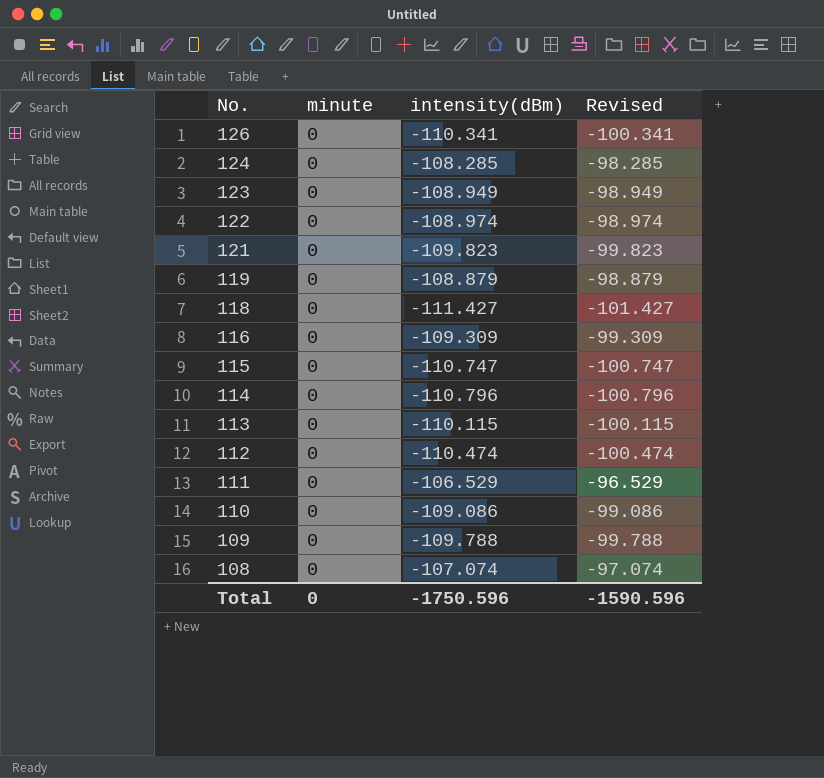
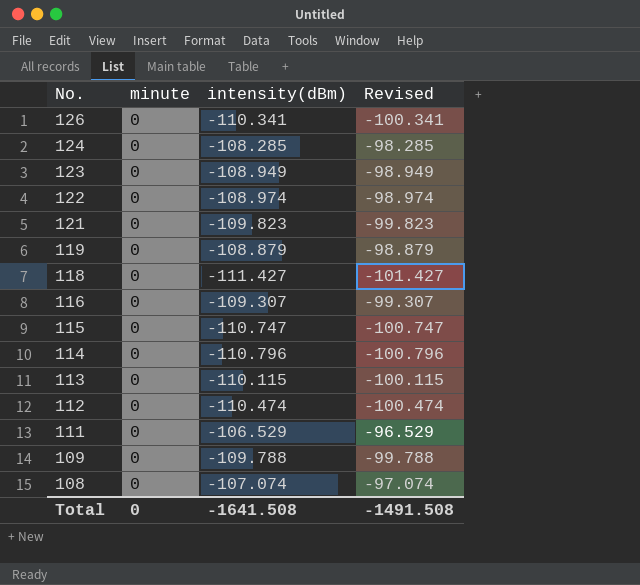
row 110: 0 | -109.086 | -99.086 -> none
116 | intensity(dBm): -109.309 -> -109.307
116 | Revised: -99.309 -> -99.307
Total | intensity(dBm): -1750.596 -> -1641.508
Total | Revised: -1590.596 -> -1491.508

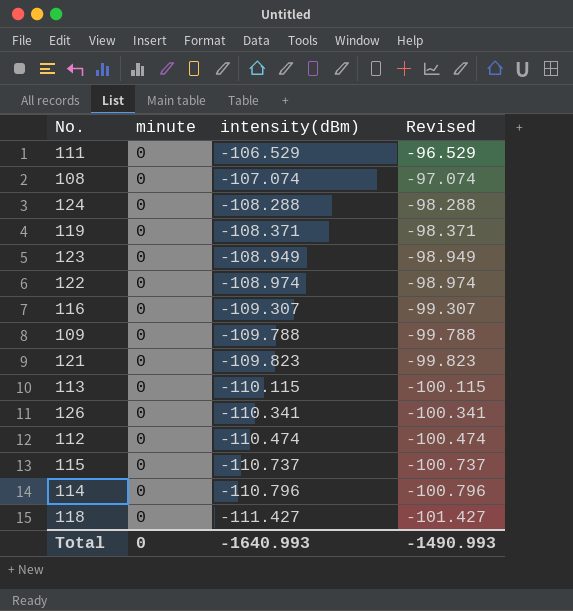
row order: No. descending -> intensity(dBm) descending
124 | intensity(dBm): -108.285 -> -108.288
124 | Revised: -98.285 -> -98.288
119 | intensity(dBm): -108.879 -> -108.371
119 | Revised: -98.879 -> -98.371
115 | intensity(dBm): -110.747 -> -110.737
115 | Revised: -100.747 -> -100.737
Total | intensity(dBm): -1641.508 -> -1640.993
Total | Revised: -1491.508 -> -1490.993

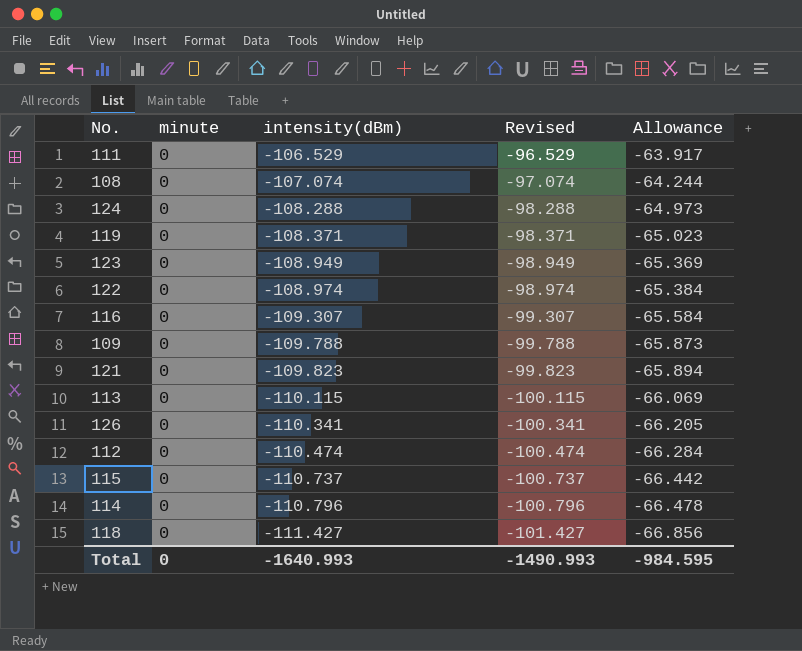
column Allowance | formula: none -> [intensity(dBm)] * 0.6

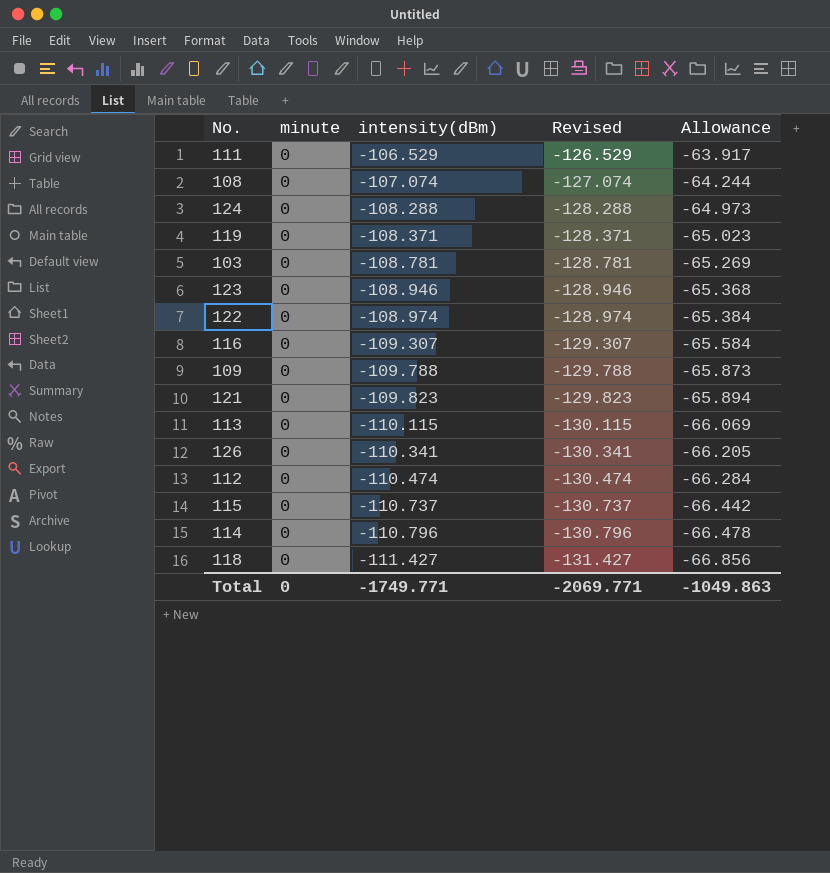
column Revised | formula: [intensity(dBm)] + 10 -> [intensity(dBm)] - 20
row 103: none -> 0 | -108.781 | -128.781 | -65.269
123 | intensity(dBm): -108.949 -> -108.946
123 | Allowance: -65.369 -> -65.368
Total | intensity(dBm): -1640.993 -> -1749.771
Total | Revised: -1490.993 -> -2069.771
Total | Allowance: -984.595 -> -1049.863

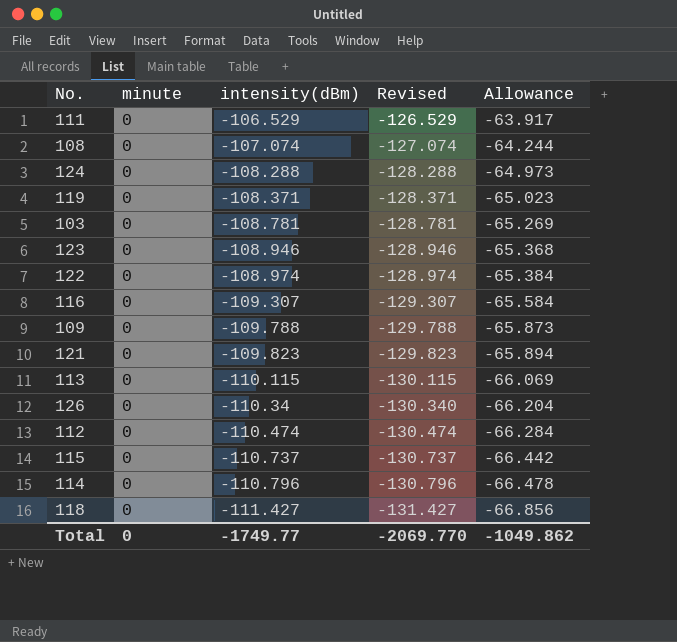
126 | intensity(dBm): -110.341 -> -110.34
126 | Revised: -130.341 -> -130.340
126 | Allowance: -66.205 -> -66.204
Total | intensity(dBm): -1749.771 -> -1749.77
Total | Revised: -2069.771 -> -2069.770
Total | Allowance: -1049.863 -> -1049.862

